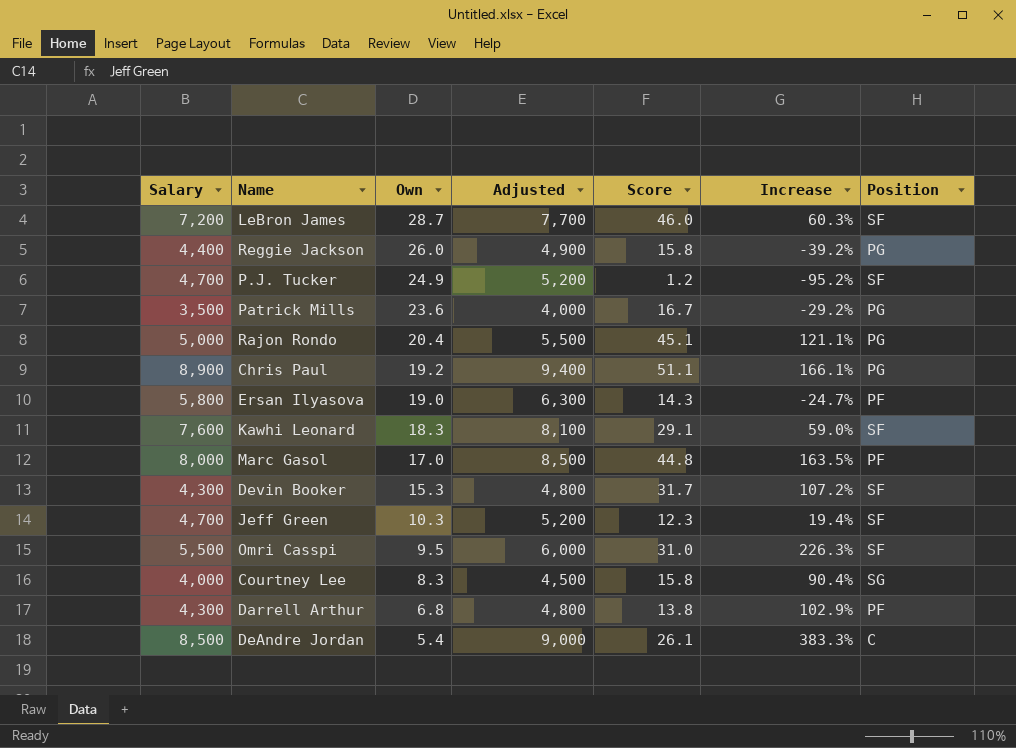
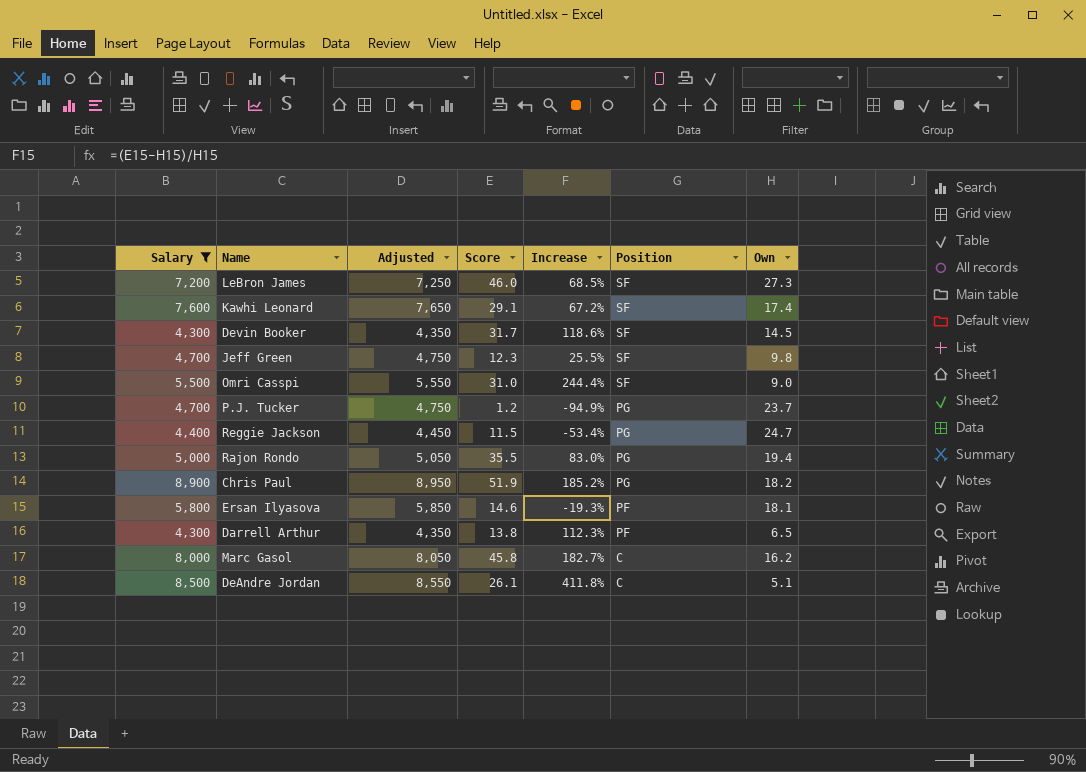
filter: none -> Salary >= 4,300
row order: Own descending -> Position descending
column Adjusted | formula: [Salary] + 500 -> [Salary] + 50
column Own | position: 3 -> 7
LeBron James | Increase: 60.3% -> 68.5%
LeBron James | Own: 28.7 -> 27.3
Kawhi Leonard | Increase: 59.0% -> 67.2%
Kawhi Leonard | Own: 18.3 -> 17.4
Devin Booker | Increase: 107.2% -> 118.6%
Devin Booker | Own: 15.3 -> 14.5
Jeff Green | Increase: 19.4% -> 25.5%
Jeff Green | Own: 10.3 -> 9.8
Omri Casspi | Increase: 226.3% -> 244.4%
Omri Casspi | Own: 9.5 -> 9.0
P.J. Tucker | Increase: -95.2% -> -94.9%
P.J. Tucker | Position: SF -> PG
P.J. Tucker | Own: 24.9 -> 23.7
Reggie Jackson | Score: 15.8 -> 11.5
Reggie Jackson | Increase: -39.2% -> -53.4%
Reggie Jackson | Own: 26.0 -> 24.7
Rajon Rondo | Score: 45.1 -> 35.5
Rajon Rondo | Increase: 121.1% -> 83.0%
Rajon Rondo | Own: 20.4 -> 19.4
Chris Paul | Score: 51.1 -> 51.9
Chris Paul | Increase: 166.1% -> 185.2%
Chris Paul | Own: 19.2 -> 18.2
Ersan Ilyasova | Score: 14.3 -> 14.6
Ersan Ilyasova | Increase: -24.7% -> -19.3%
Ersan Ilyasova | Own: 19.0 -> 18.1
Darrell Arthur | Increase: 102.9% -> 112.3%
Darrell Arthur | Own: 6.8 -> 6.5
Marc Gasol | Score: 44.8 -> 45.8
Marc Gasol | Increase: 163.5% -> 182.7%
Marc Gasol | Position: PF -> C
Marc Gasol | Own: 17.0 -> 16.2
DeAndre Jordan | Increase: 383.3% -> 411.8%
DeAndre Jordan | Own: 5.4 -> 5.1

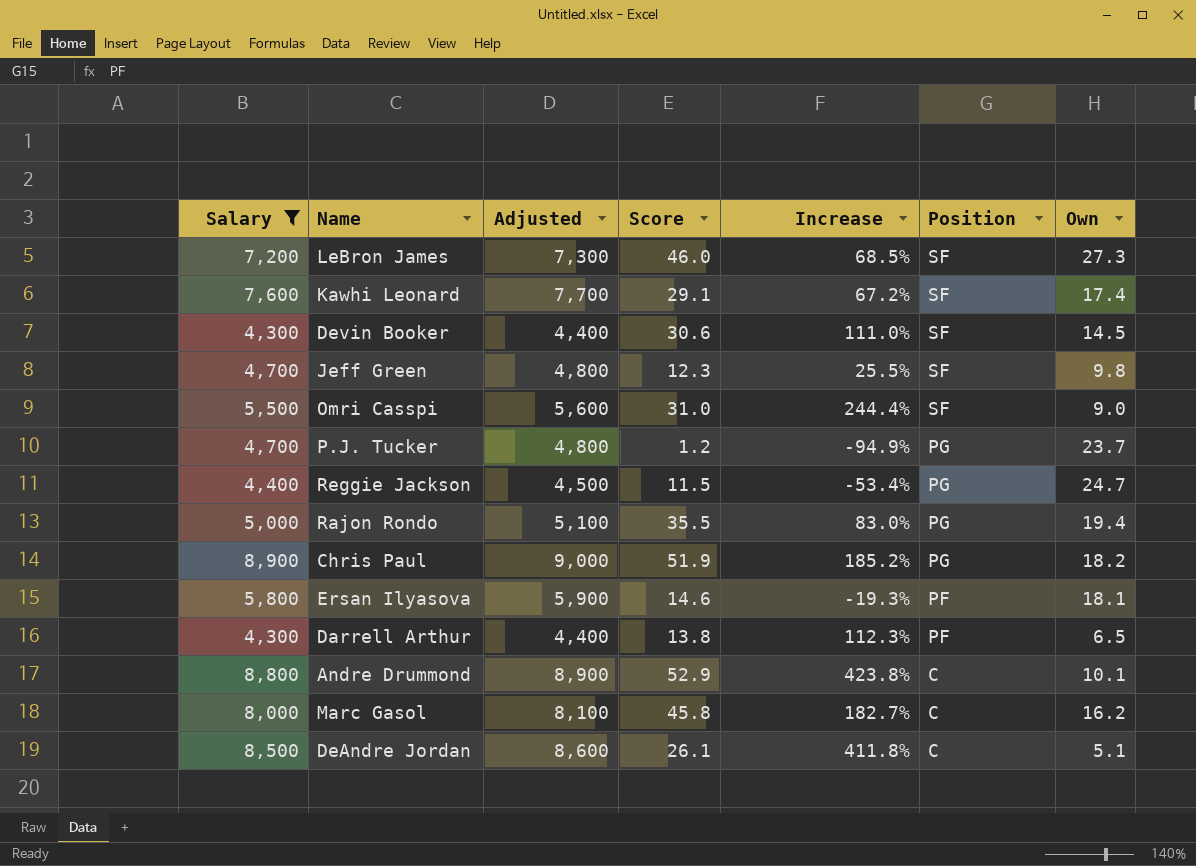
column Adjusted | formula: [Salary] + 50 -> [Salary] + 100
Devin Booker | Score: 31.7 -> 30.6
Devin Booker | Increase: 118.6% -> 111.0%
row Andre Drummond: none -> 8,800 | 8,900 | 52.9 | 423.8% | C | 10.1

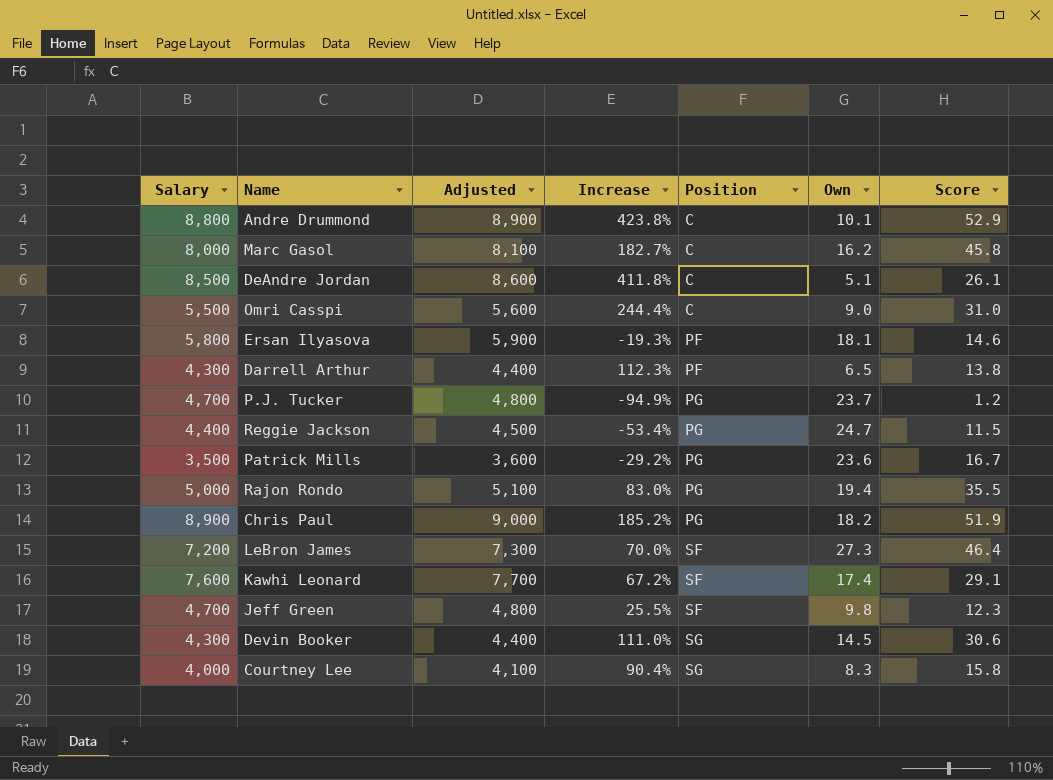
filter: Salary >= 4,300 -> none
row order: Position descending -> Position ascending
column Score | position: 4 -> 7
Omri Casspi | Position: SF -> C
LeBron James | Increase: 68.5% -> 70.0%
LeBron James | Score: 46.0 -> 46.4
Devin Booker | Position: SF -> SG

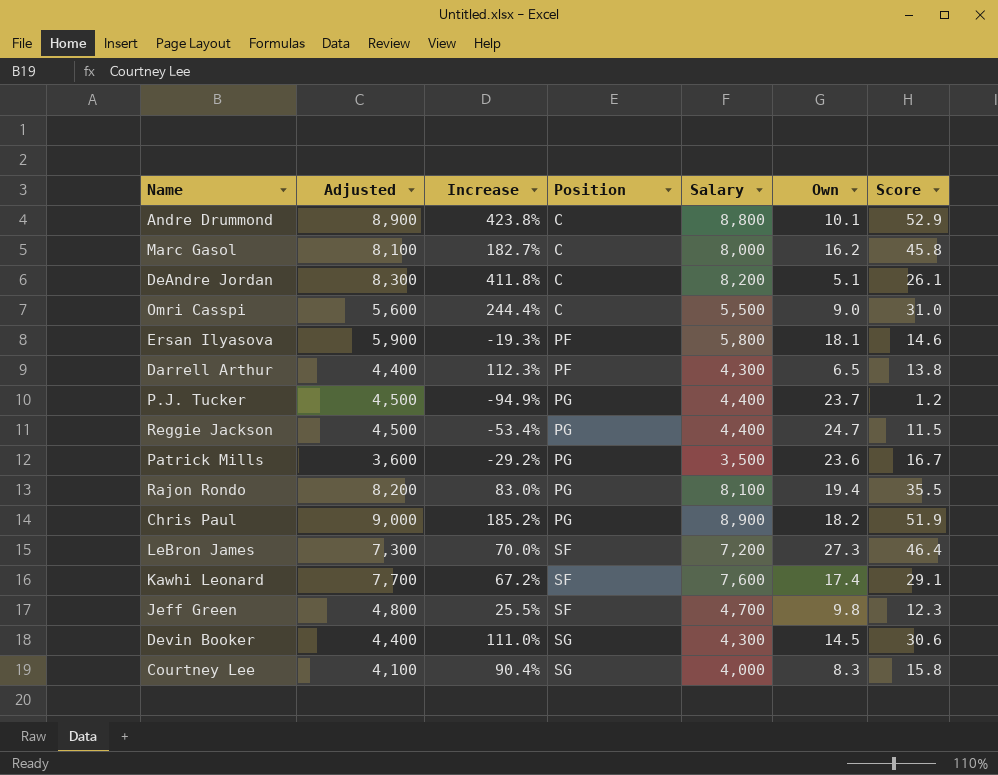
column Salary | position: 1 -> 5
DeAndre Jordan | Adjusted: 8,600 -> 8,300
DeAndre Jordan | Salary: 8,500 -> 8,200
P.J. Tucker | Adjusted: 4,800 -> 4,500
P.J. Tucker | Salary: 4,700 -> 4,400
Rajon Rondo | Adjusted: 5,100 -> 8,200
Rajon Rondo | Salary: 5,000 -> 8,100

